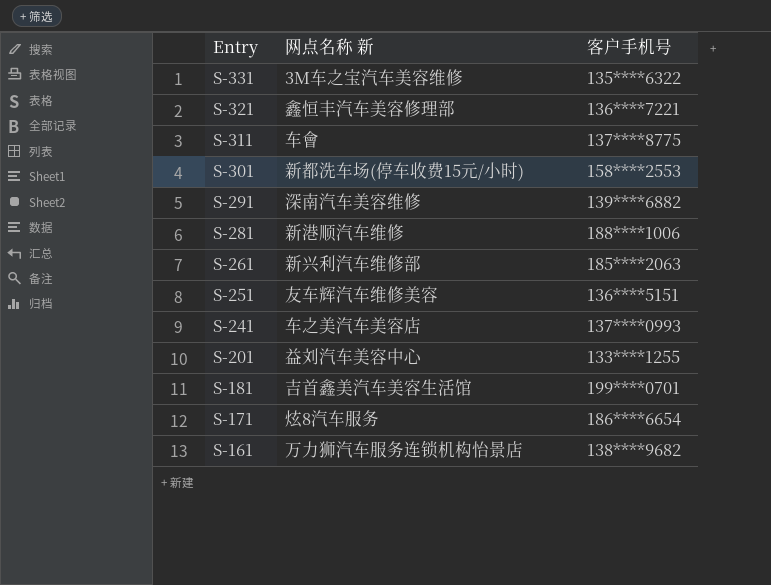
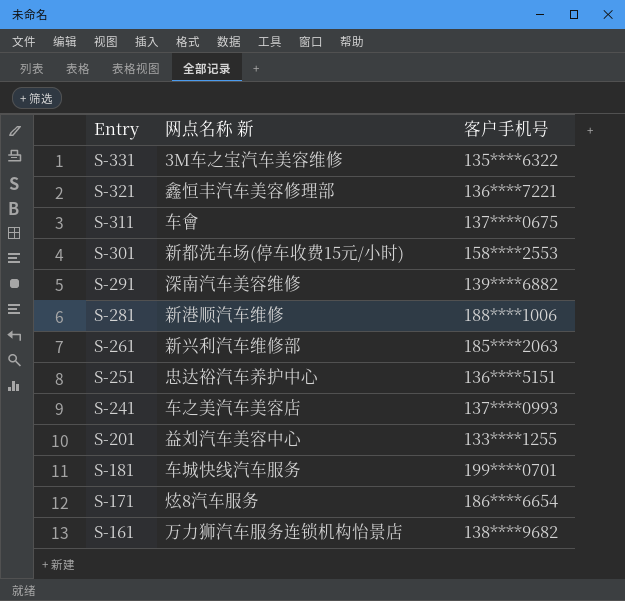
S-311 | 客户手机号: 137****8775 -> 137****0675
S-251 | 网点名称 新: 友车辉汽车维修美容 -> 忠达裕汽车养护中心
S-181 | 网点名称 新: 吉首鑫美汽车美容生活馆 -> 车城快线汽车服务

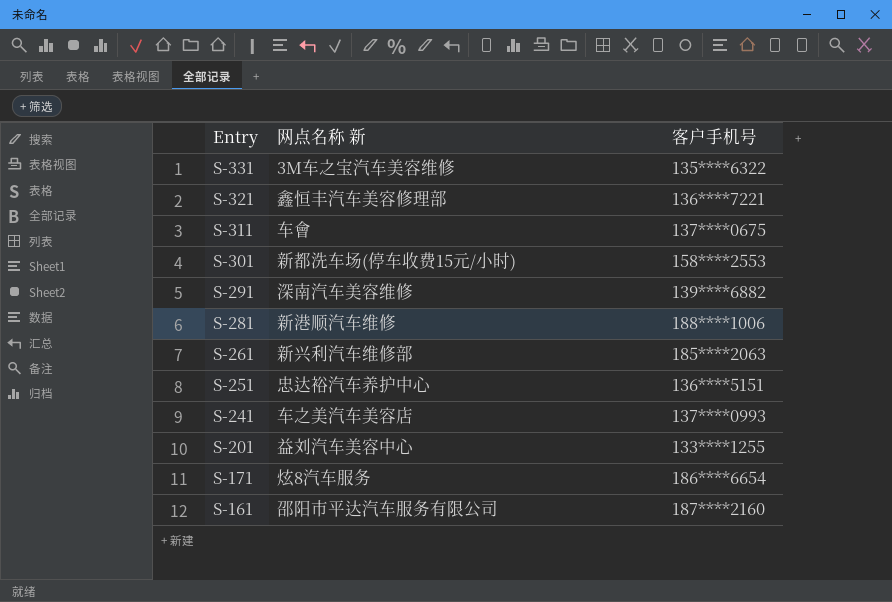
row S-181: 车城快线汽车服务 | 199****0701 -> none
S-161 | 网点名称 新: 万力狮汽车服务连锁机构怡景店 -> 邵阳市平达汽车服务有限公司
S-161 | 客户手机号: 138****9682 -> 187****2160

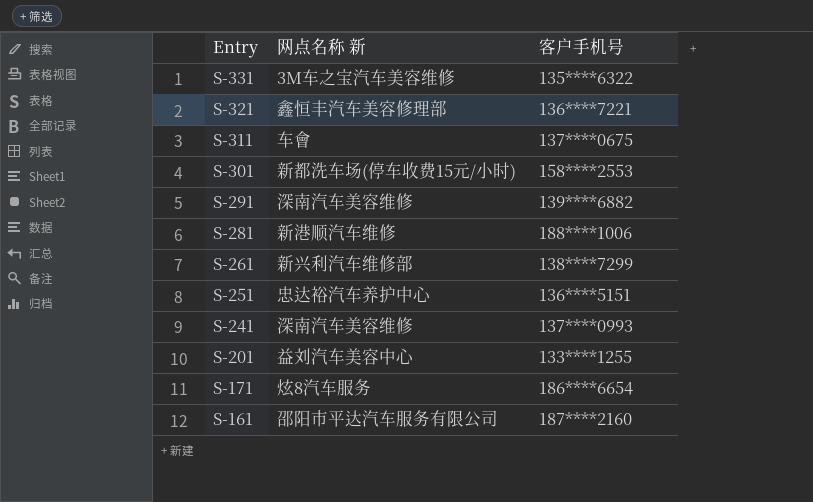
S-261 | 客户手机号: 185****2063 -> 138****7299
S-241 | 网点名称 新: 车之美汽车美容店 -> 深南汽车美容维修

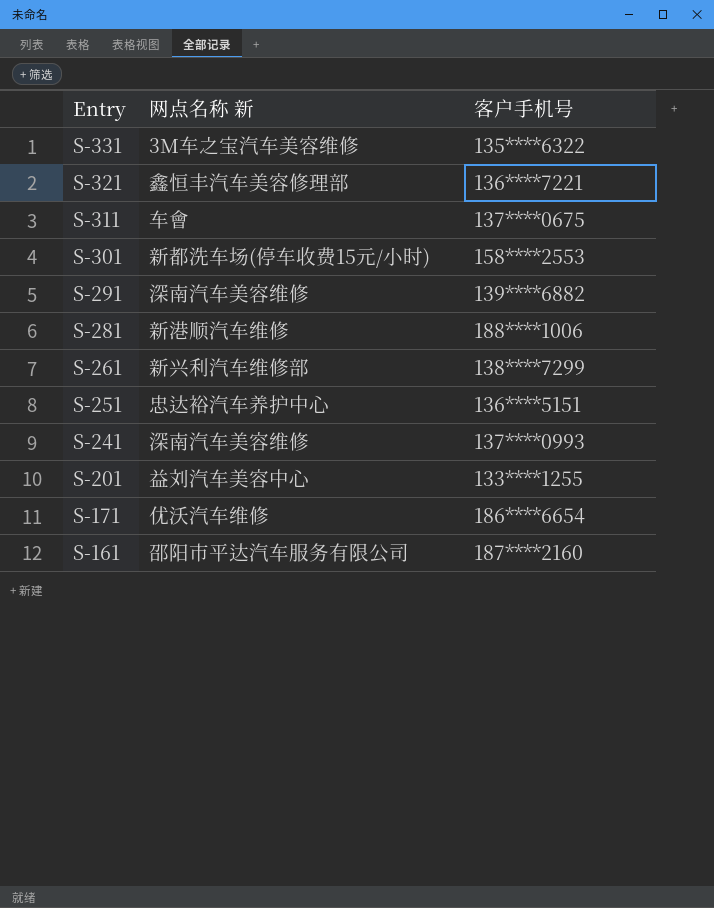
S-171 | 网点名称 新: 炫8汽车服务 -> 优沃汽车维修

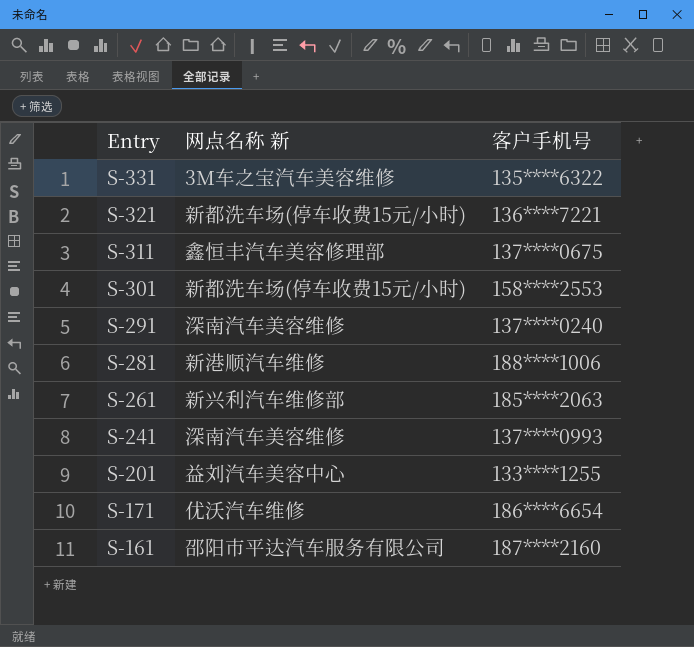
row S-251: 忠达裕汽车养护中心 | 136****5151 -> none
S-321 | 网点名称 新: 鑫恒丰汽车美容修理部 -> 新都洗车场(停车收费15元/小时)
S-311 | 网点名称 新: 车會 -> 鑫恒丰汽车美容修理部
S-291 | 客户手机号: 139****6882 -> 137****0240
S-261 | 客户手机号: 138****7299 -> 185****2063

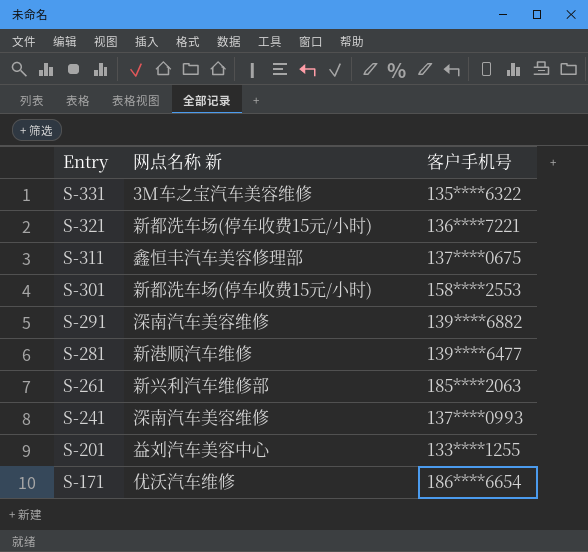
row S-161: 邵阳市平达汽车服务有限公司 | 187****2160 -> none
S-291 | 客户手机号: 137****0240 -> 139****6882
S-281 | 客户手机号: 188****1006 -> 139****6477

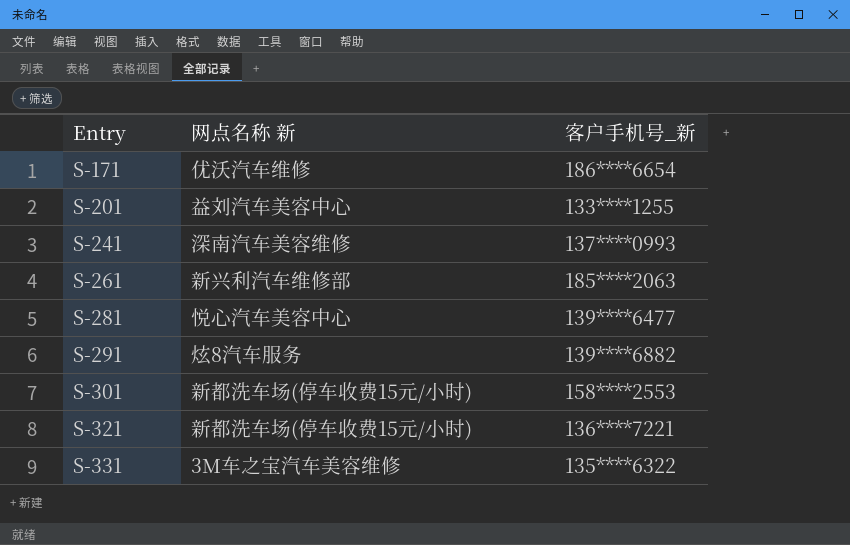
row order: Entry descending -> Entry ascending
column name: 客户手机号 -> 客户手机号_新
row S-311: 鑫恒丰汽车美容修理部 | 137****0675 -> none
S-281 | 网点名称 新: 新港顺汽车维修 -> 悦心汽车美容中心
S-291 | 网点名称 新: 深南汽车美容维修 -> 炫8汽车服务

